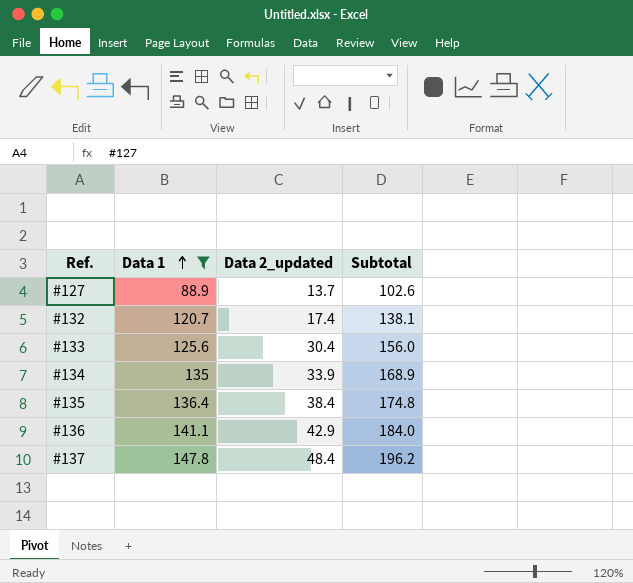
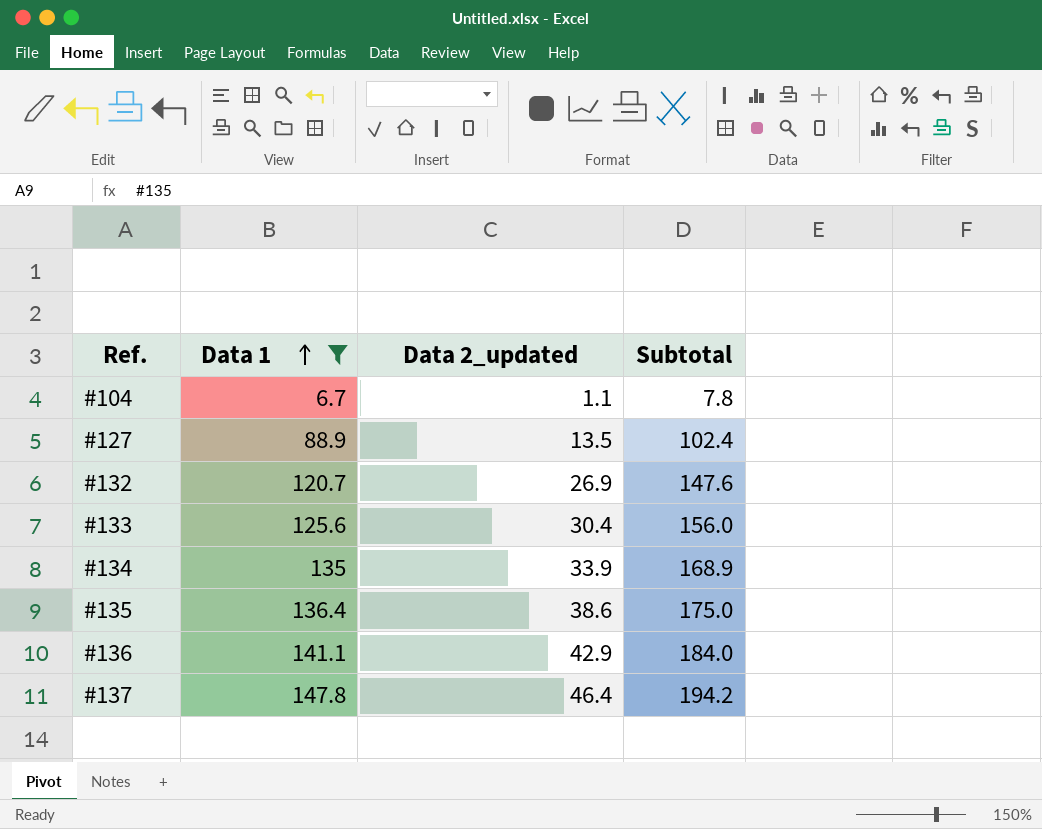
row #104: none -> 6.7 | 1.1 | 7.8
#127 | Data 2_updated: 13.7 -> 13.5
#127 | Subtotal: 102.6 -> 102.4
#132 | Data 2_updated: 17.4 -> 26.9
#132 | Subtotal: 138.1 -> 147.6
#135 | Data 2_updated: 38.4 -> 38.6
#135 | Subtotal: 174.8 -> 175.0
#137 | Data 2_updated: 48.4 -> 46.4
#137 | Subtotal: 196.2 -> 194.2

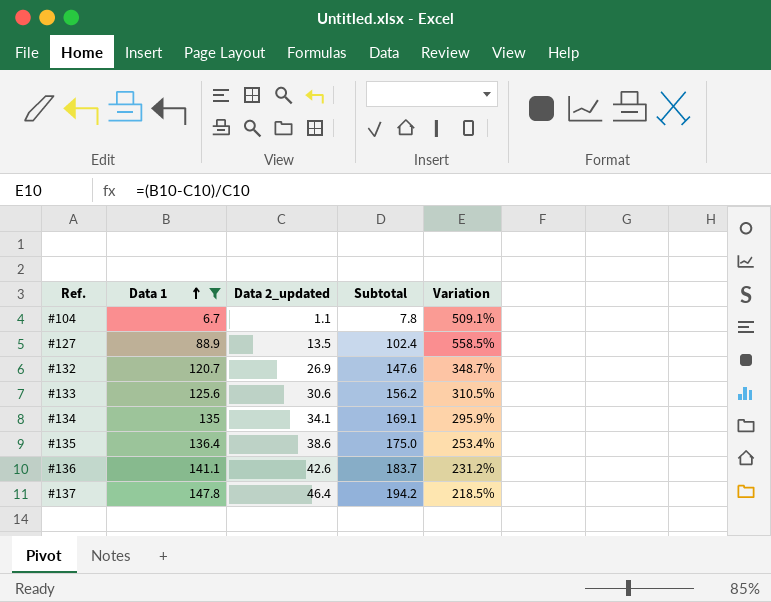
column Variation | formula: none -> ([Data 1] - [Data 2_updated]) / [Data 2_updated]
#133 | Data 2_updated: 30.4 -> 30.6
#133 | Subtotal: 156.0 -> 156.2
#134 | Data 2_updated: 33.9 -> 34.1
#134 | Subtotal: 168.9 -> 169.1
#136 | Data 2_updated: 42.9 -> 42.6
#136 | Subtotal: 184.0 -> 183.7

